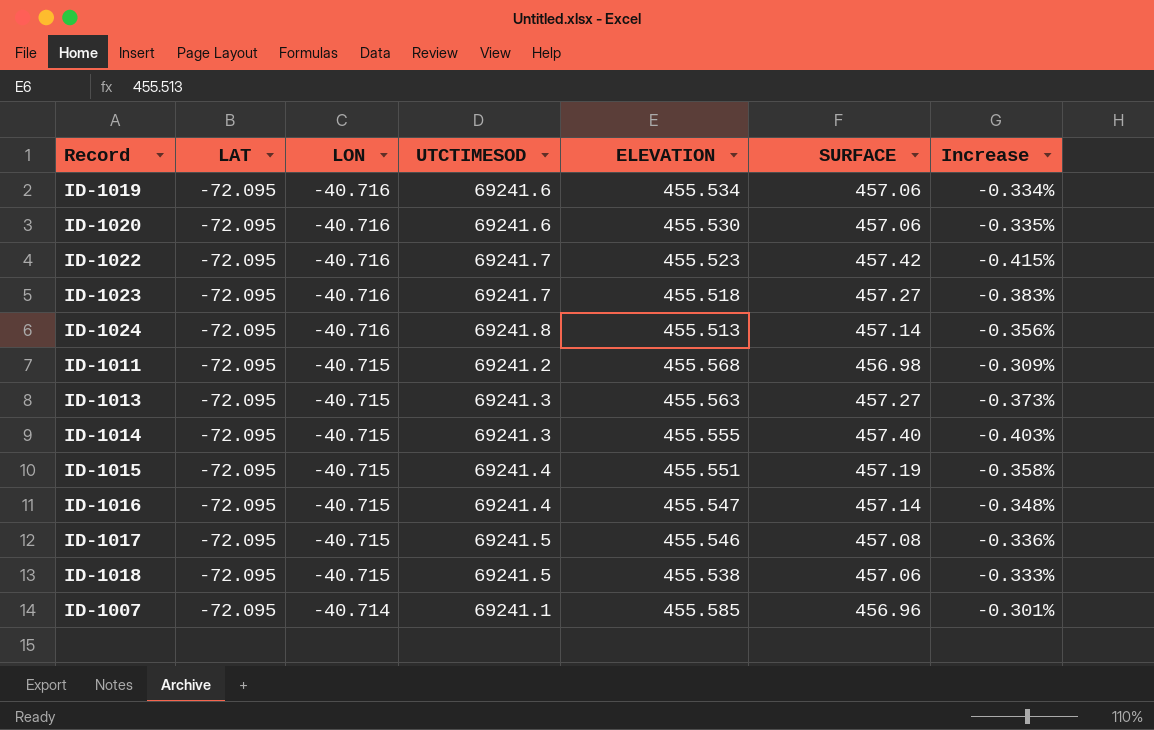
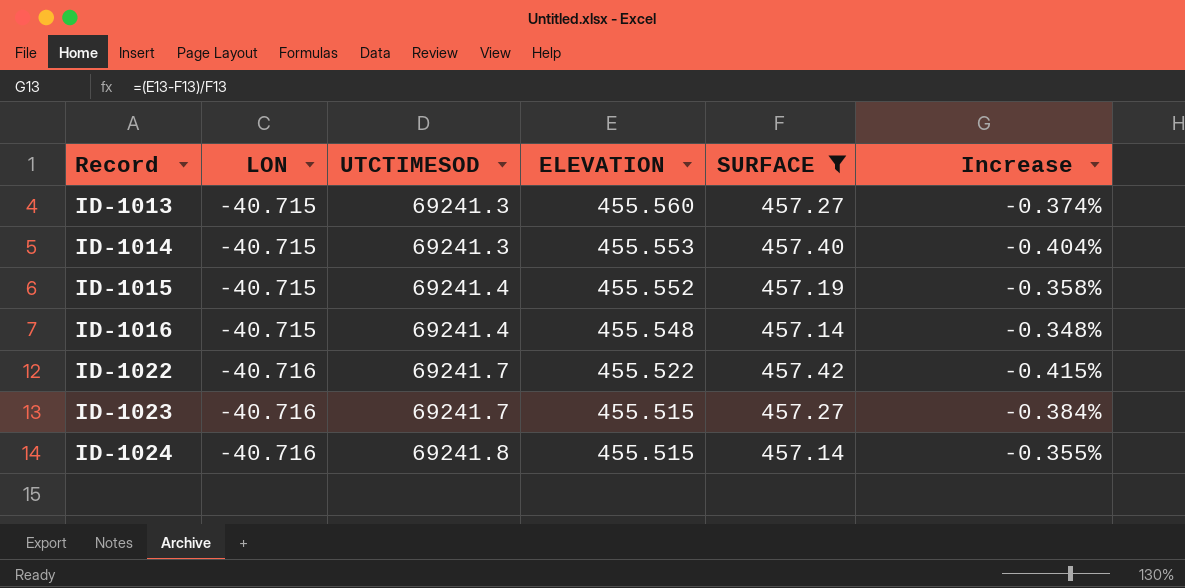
filter: none -> SURFACE >= 457.14
row order: LON ascending -> Record ascending
column LAT | position: 2 -> none
ID-1013 | ELEVATION: 455.563 -> 455.560
ID-1013 | Increase: -0.373% -> -0.374%
ID-1014 | ELEVATION: 455.555 -> 455.553
ID-1014 | Increase: -0.403% -> -0.404%
ID-1015 | ELEVATION: 455.551 -> 455.552
ID-1016 | ELEVATION: 455.547 -> 455.548
ID-1022 | ELEVATION: 455.523 -> 455.522
ID-1023 | ELEVATION: 455.518 -> 455.515
ID-1023 | Increase: -0.383% -> -0.384%
ID-1024 | ELEVATION: 455.513 -> 455.515
ID-1024 | Increase: -0.356% -> -0.355%

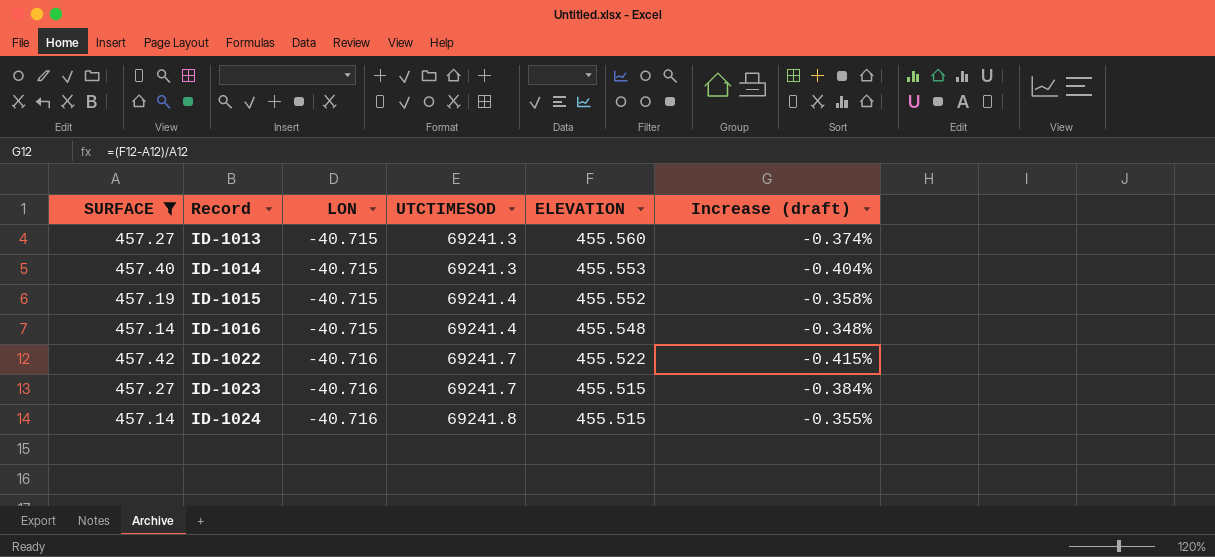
column SURFACE | position: 5 -> 1
column name: Increase -> Increase (draft)

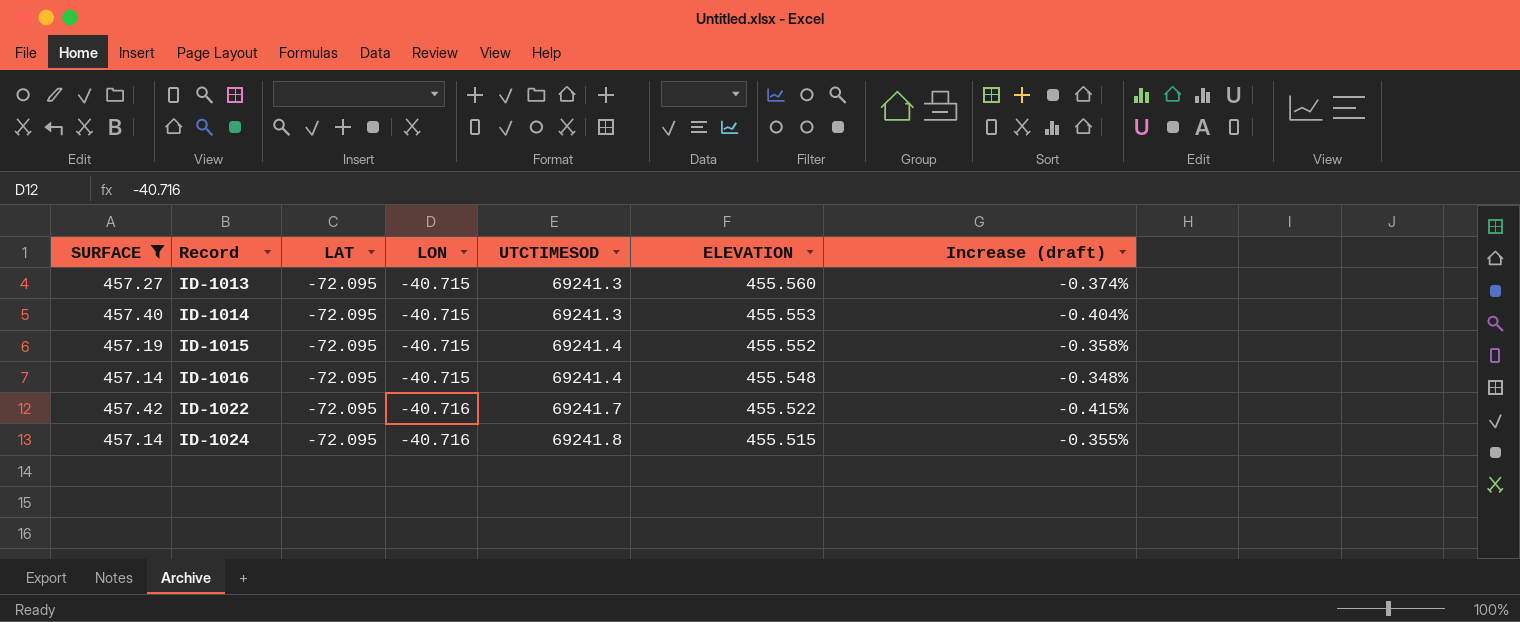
column LAT | position: none -> 3
row ID-1023: 457.27 | -40.716 | 69241.7 | 455.515 | -0.384% -> none

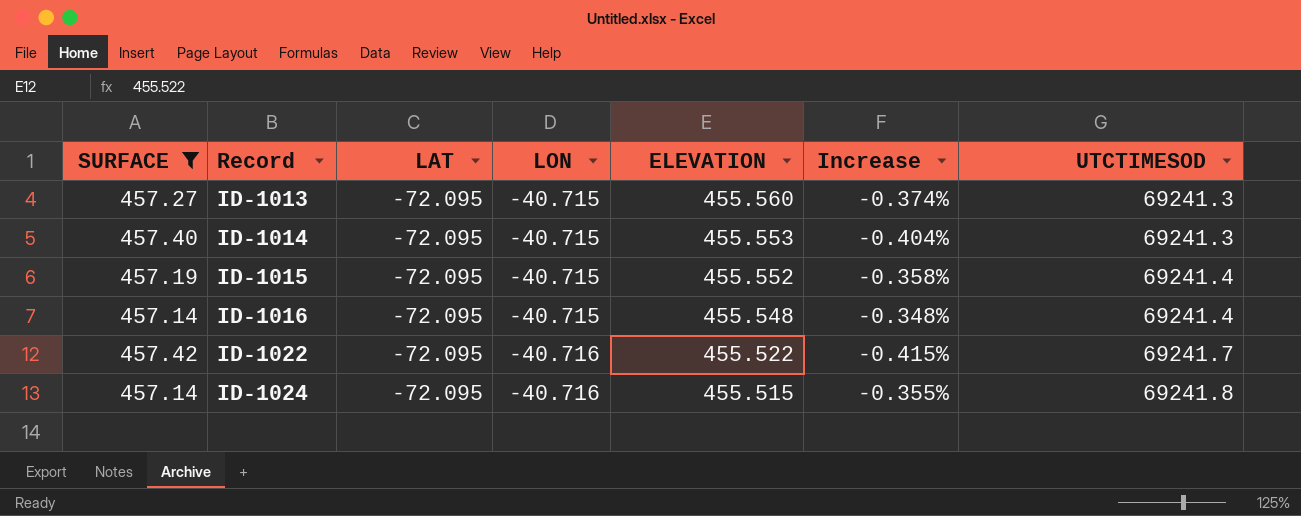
column name: Increase (draft) -> Increase
column UTCTIMESOD | position: 5 -> 7

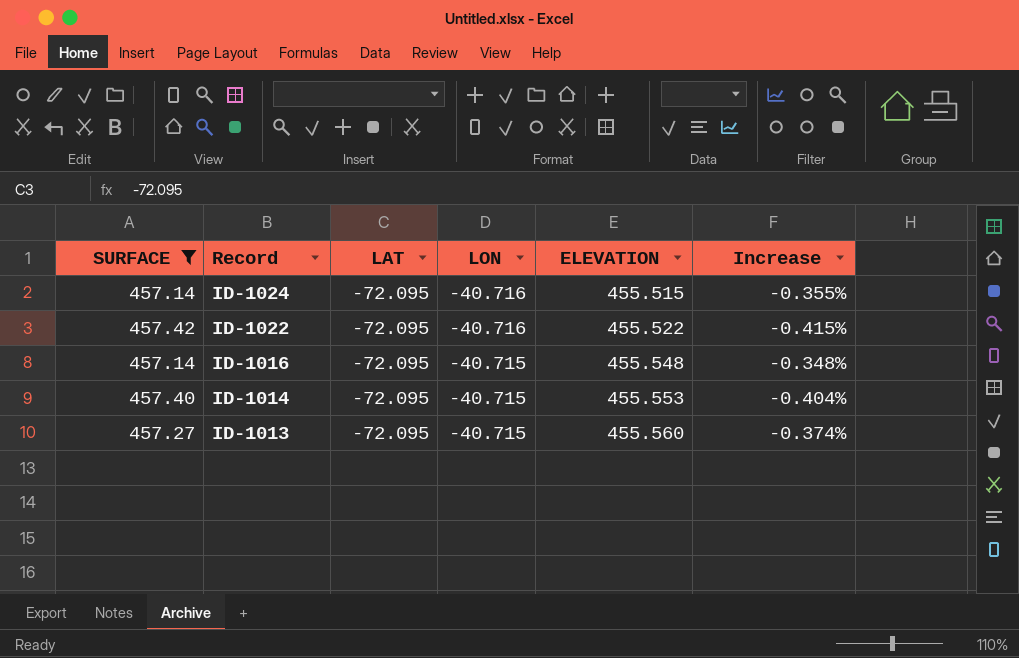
row order: Record ascending -> Record descending
column UTCTIMESOD | position: 7 -> none
row ID-1015: 457.19 | -72.095 | -40.715 | 455.552 | -0.358% | 69241.4 -> none

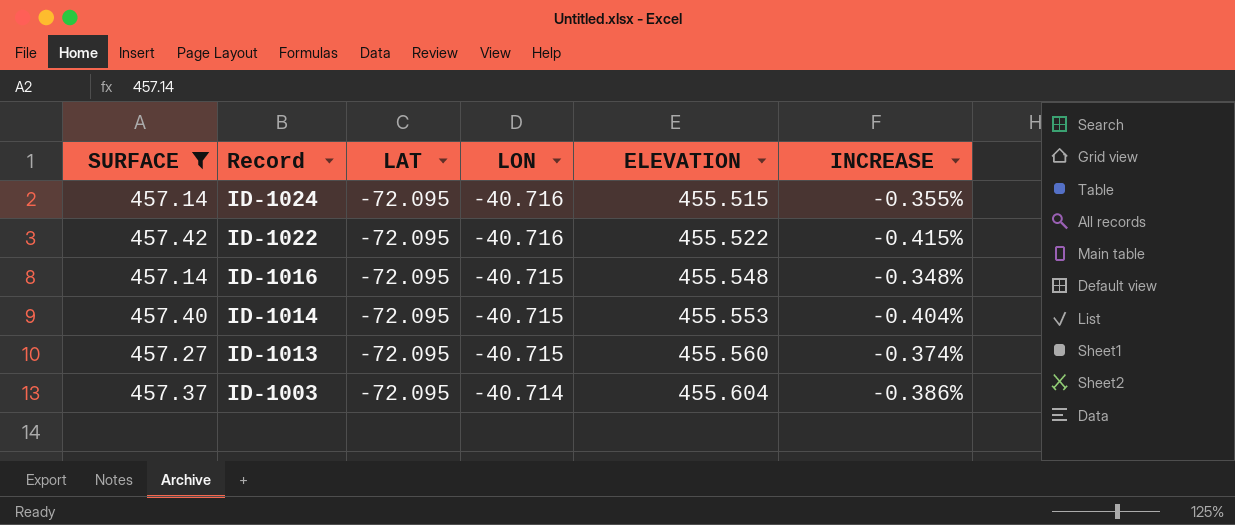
column name: Increase -> INCREASE
row ID-1003: none -> 457.37 | -72.095 | -40.714 | 455.604 | -0.386%

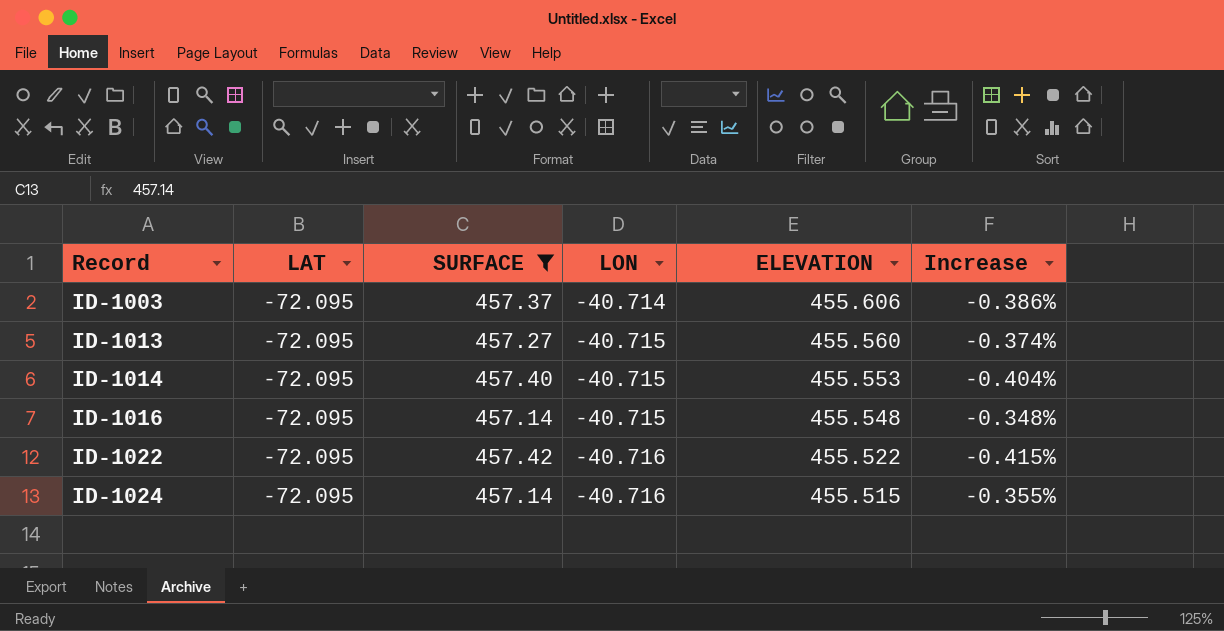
row order: Record descending -> Record ascending
column SURFACE | position: 1 -> 3
column name: INCREASE -> Increase
ID-1003 | ELEVATION: 455.604 -> 455.606

